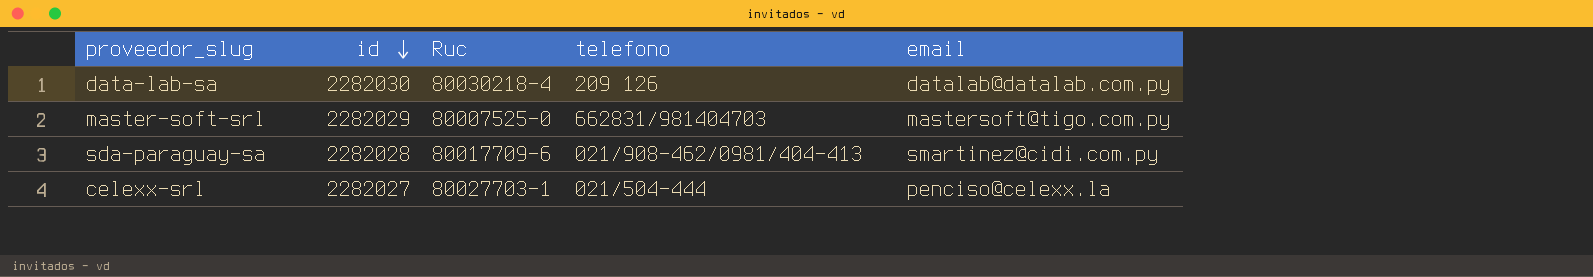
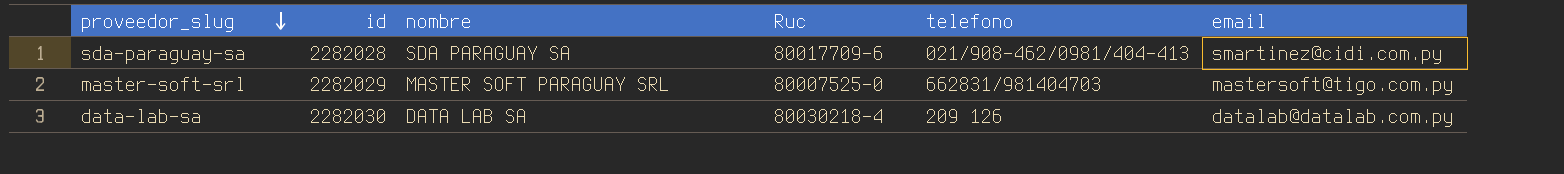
row order: id descending -> proveedor_slug descending
column nombre | position: none -> 3
row celexx-srl: 2282027 | 80027703-1 | 021/504-444 | penciso@celexx.la -> none

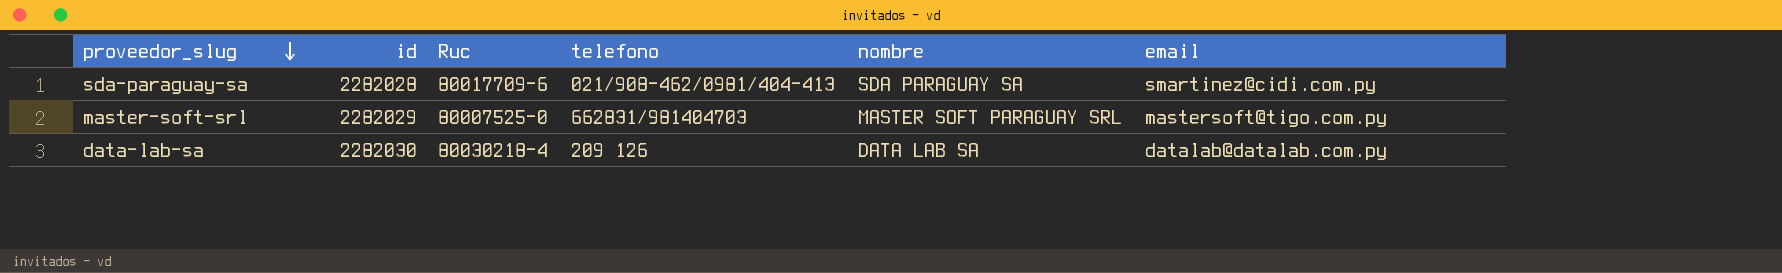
column nombre | position: 3 -> 5

